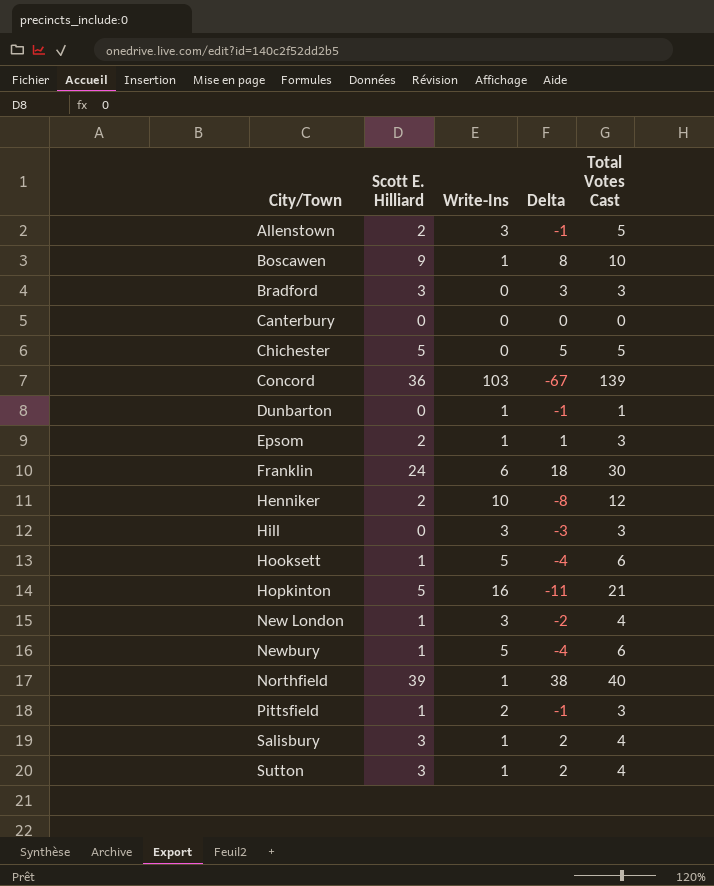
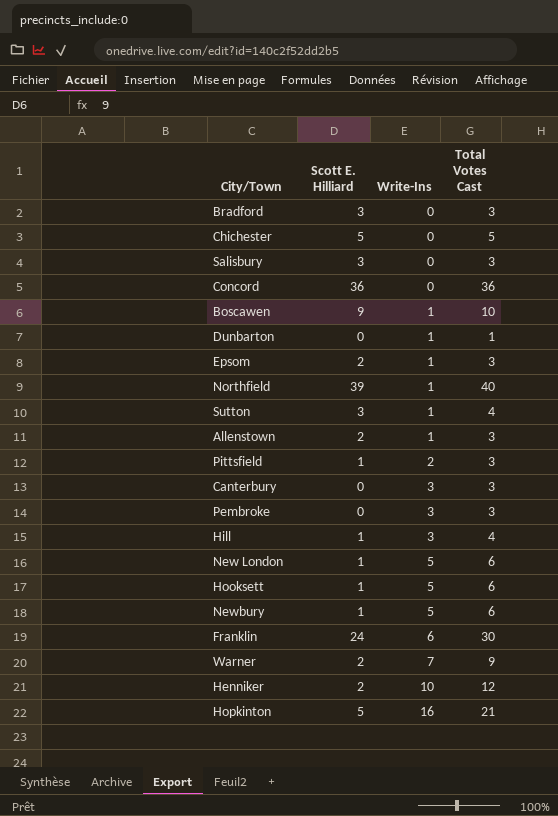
row order: City/Town ascending -> Write-Ins ascending
column Delta | formula: [Scott E. Hilliard] - [Write-Ins] -> none
Salisbury | Write-Ins: 1 -> 0
Salisbury | Total Votes Cast: 4 -> 3
Concord | Write-Ins: 103 -> 0
Concord | Total Votes Cast: 139 -> 36
Allenstown | Write-Ins: 3 -> 1
Allenstown | Total Votes Cast: 5 -> 3
Canterbury | Write-Ins: 0 -> 3
Canterbury | Total Votes Cast: 0 -> 3
row Pembroke: none -> 0 | 3 | 3
Hill | Scott E. Hilliard: 0 -> 1
Hill | Total Votes Cast: 3 -> 4
New London | Write-Ins: 3 -> 5
New London | Total Votes Cast: 4 -> 6
row Warner: none -> 2 | 7 | 9

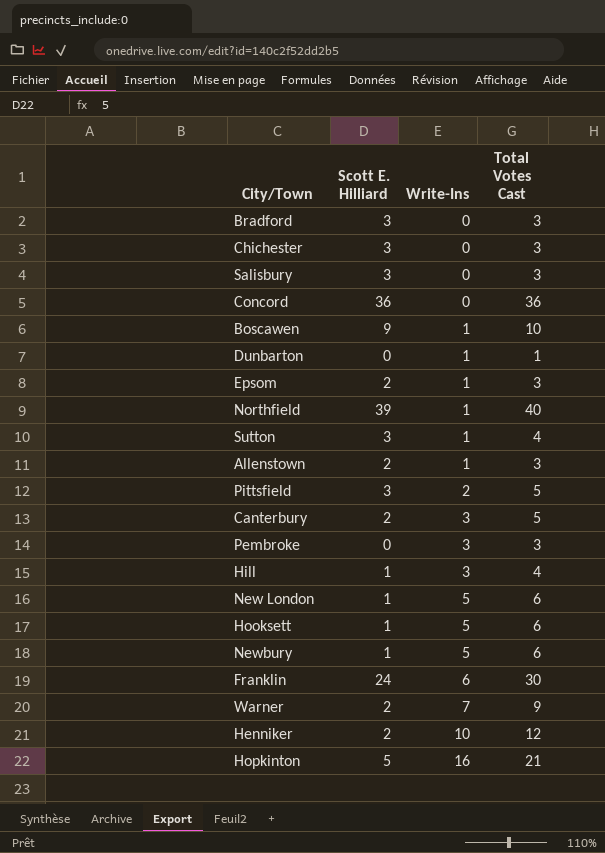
Chichester | Scott E. Hilliard: 5 -> 3
Chichester | Total Votes Cast: 5 -> 3
Pittsfield | Scott E. Hilliard: 1 -> 3
Pittsfield | Total Votes Cast: 3 -> 5
Canterbury | Scott E. Hilliard: 0 -> 2
Canterbury | Total Votes Cast: 3 -> 5

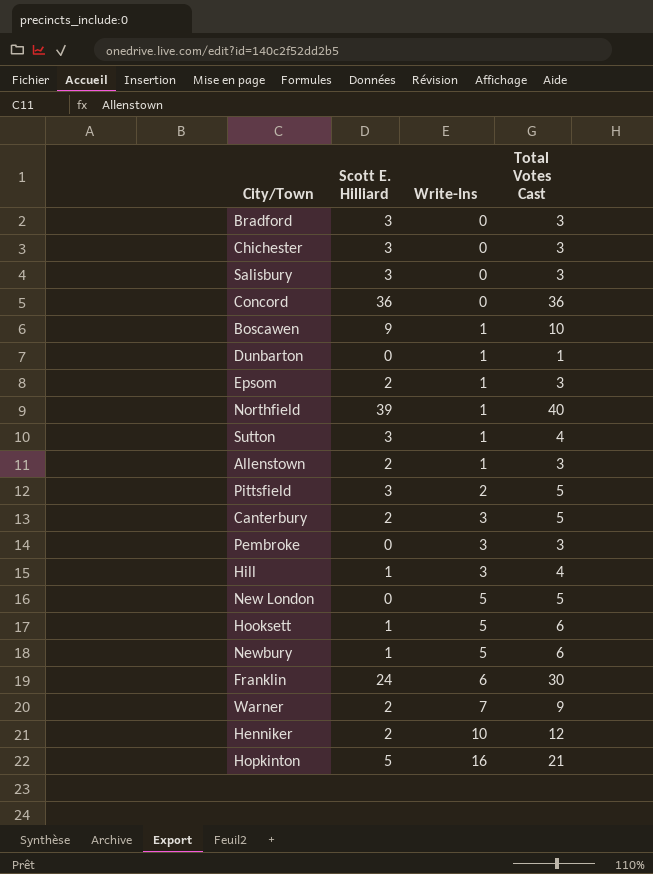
New London | Scott E. Hilliard: 1 -> 0
New London | Total Votes Cast: 6 -> 5

